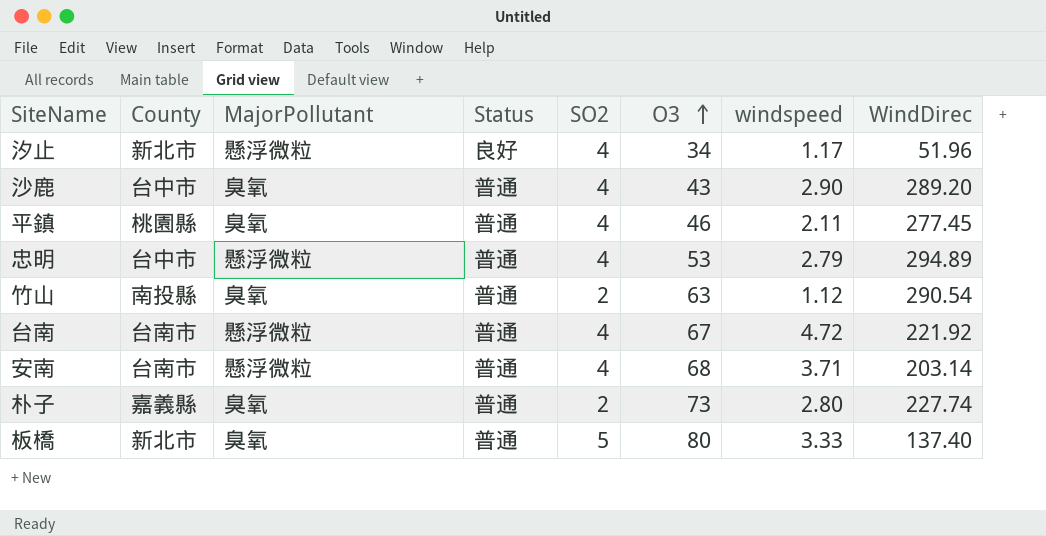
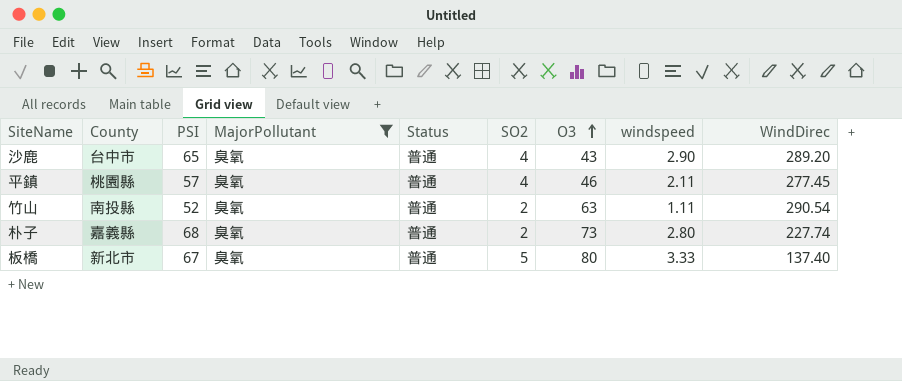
filter: none -> MajorPollutant = 臭氧
column PSI | position: none -> 3
竹山 | windspeed: 1.12 -> 1.11

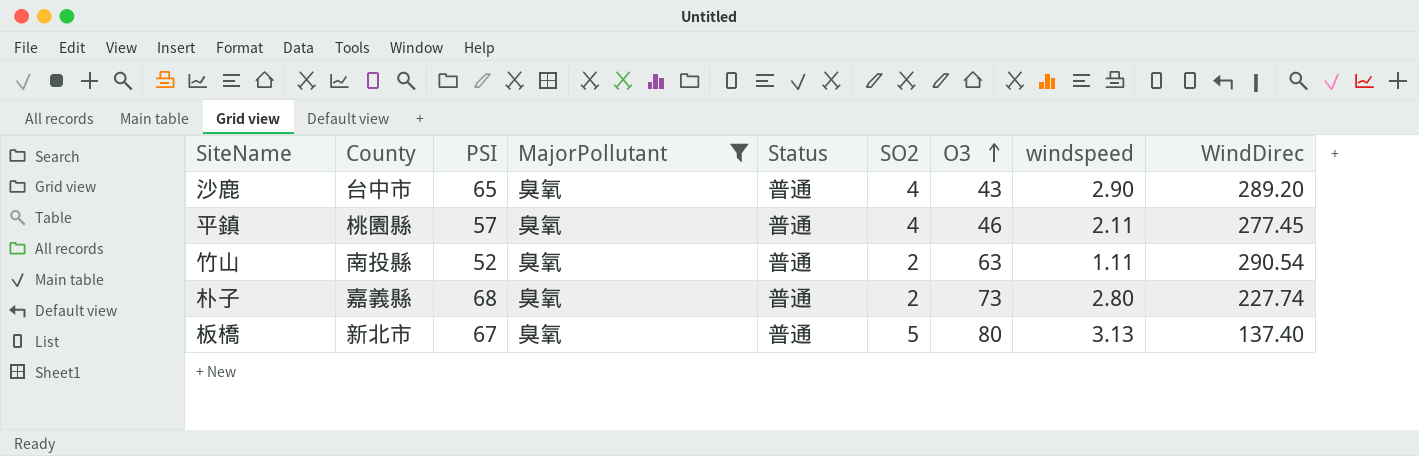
板橋 | windspeed: 3.33 -> 3.13

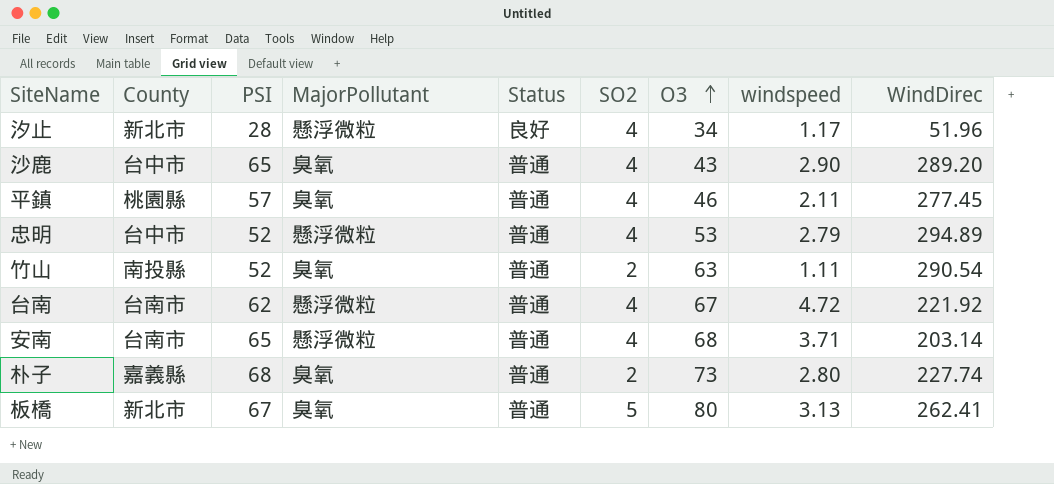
filter: MajorPollutant = 臭氧 -> none
板橋 | WindDirec: 137.40 -> 262.41

